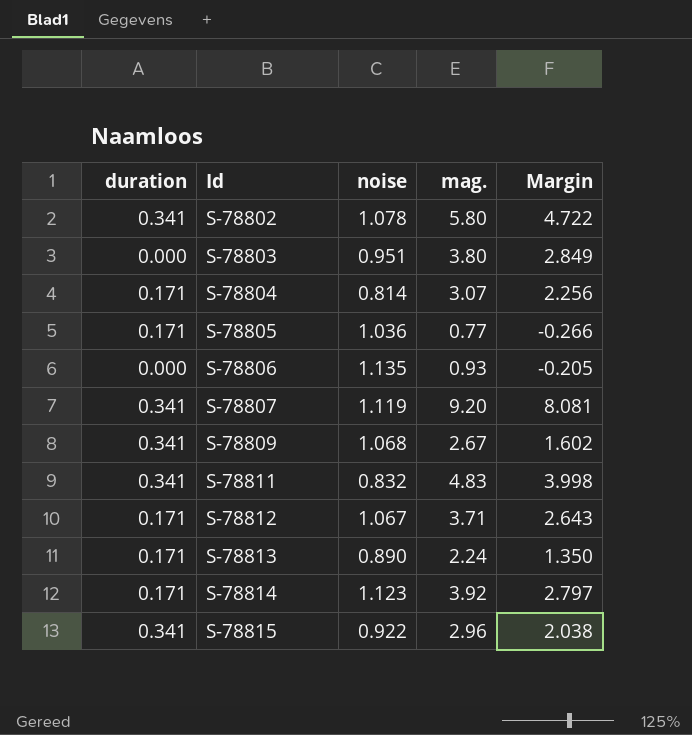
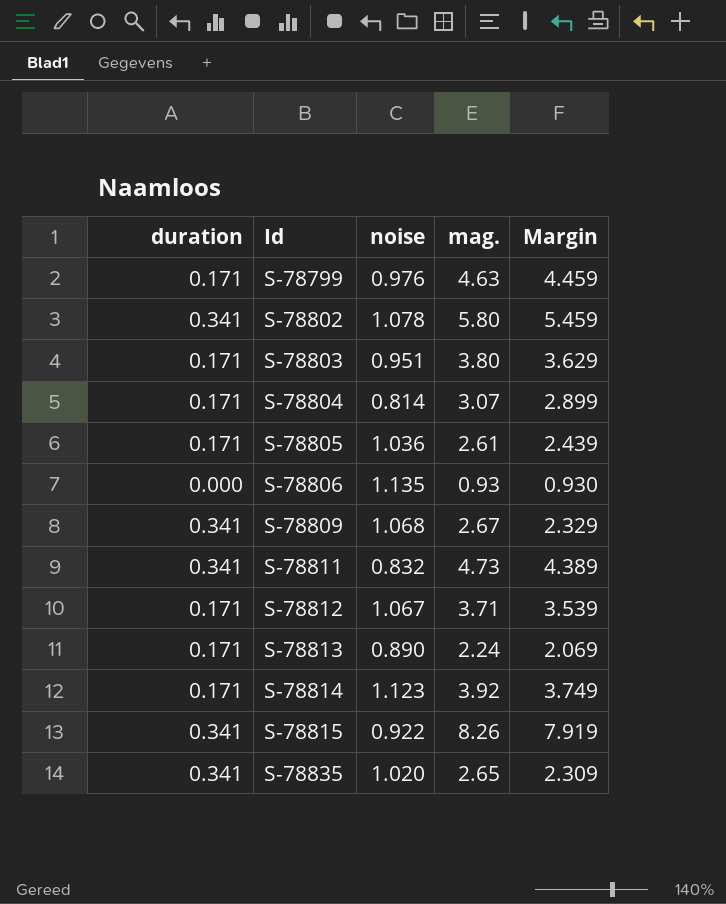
column Margin | formula: [mag.] - [noise] -> [mag.] - [duration]
row S-78807: 0.341 | 1.119 | 9.20 | 8.081 -> none
row S-78799: none -> 0.171 | 0.976 | 4.63 | 4.459
S-78803 | duration: 0.000 -> 0.171
S-78805 | mag.: 0.77 -> 2.61
S-78811 | mag.: 4.83 -> 4.73
S-78815 | mag.: 2.96 -> 8.26
row S-78835: none -> 0.341 | 1.020 | 2.65 | 2.309

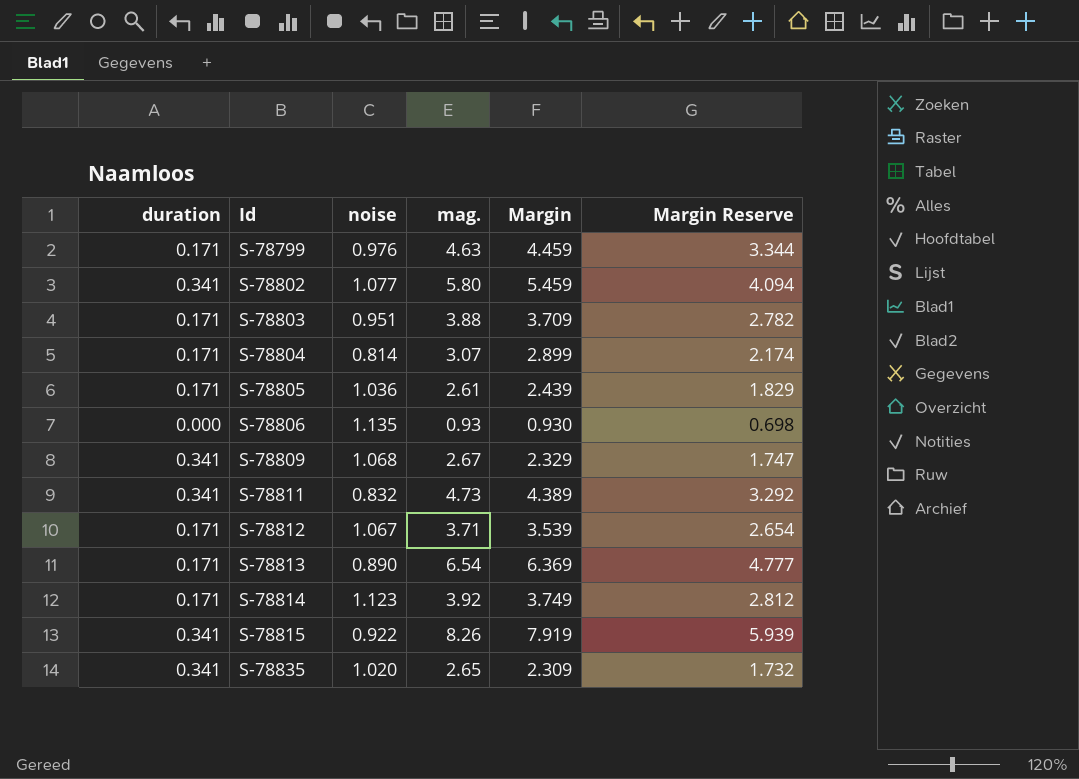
column Margin Reserve | formula: none -> [Margin] * 0.75
S-78802 | noise: 1.078 -> 1.077
S-78803 | mag.: 3.80 -> 3.88
S-78803 | Margin: 3.629 -> 3.709
S-78813 | mag.: 2.24 -> 6.54
S-78813 | Margin: 2.069 -> 6.369

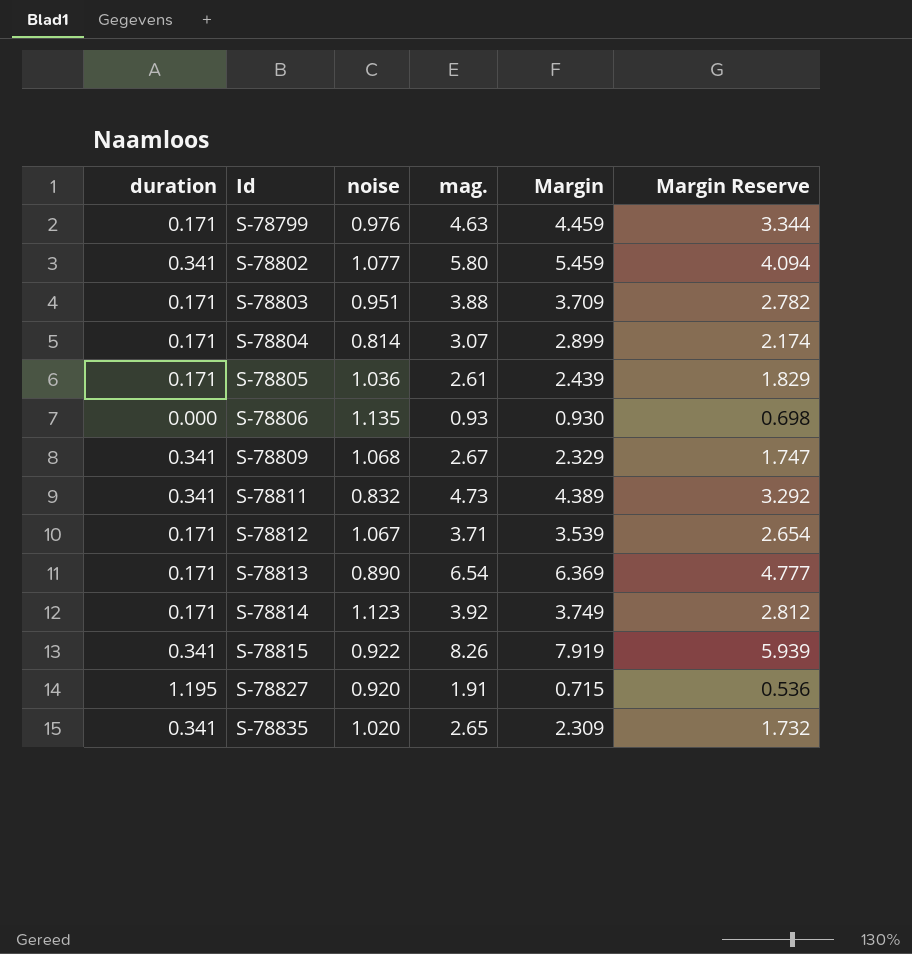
row S-78827: none -> 1.195 | 0.920 | 1.91 | 0.715 | 0.536

